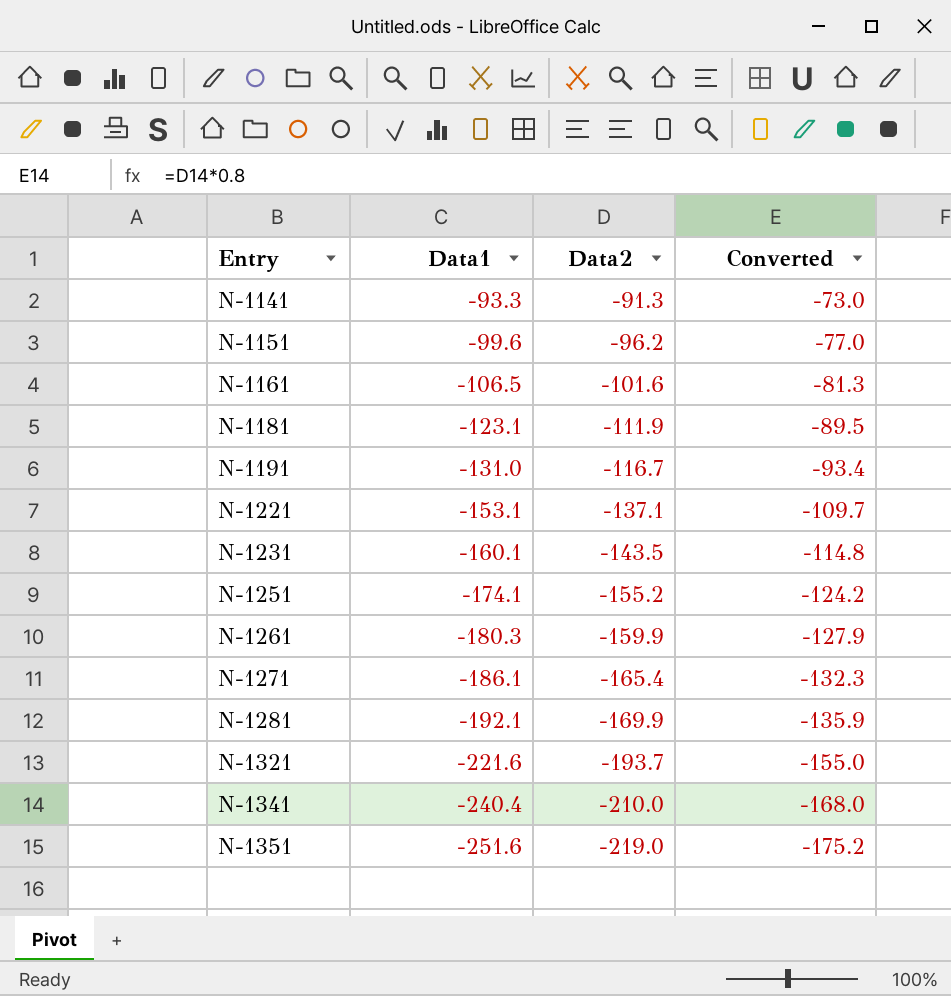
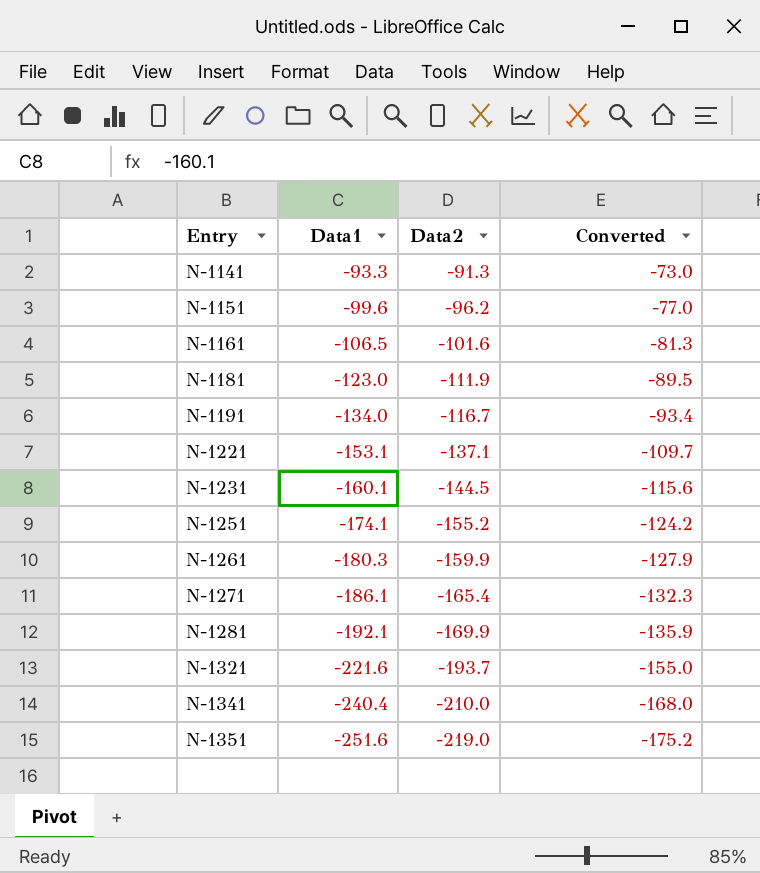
N-1181 | Data1: -123.1 -> -123.0
N-1191 | Data1: -131.0 -> -134.0
N-1231 | Data2: -143.5 -> -144.5
N-1231 | Converted: -114.8 -> -115.6

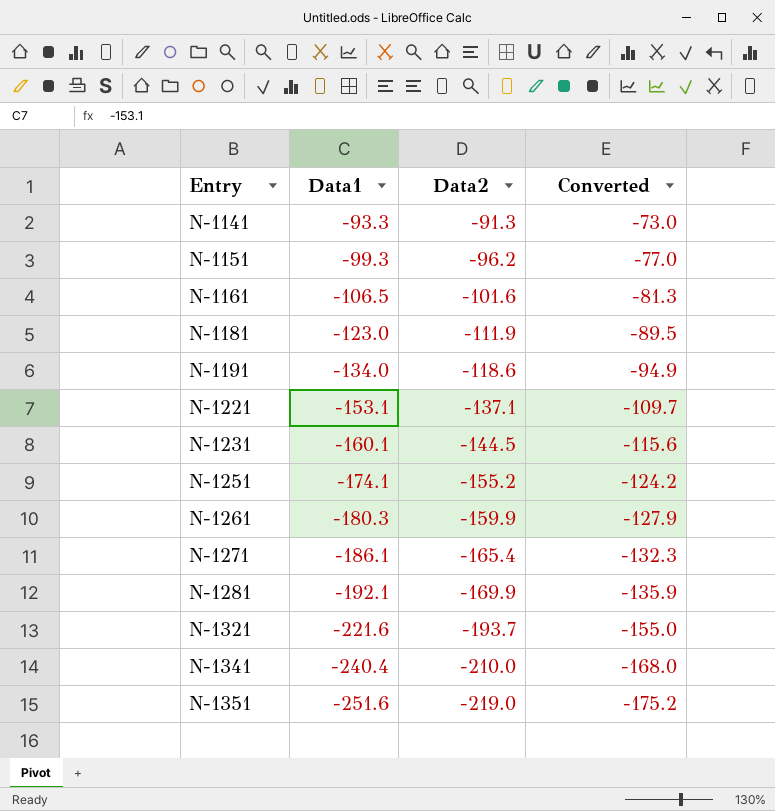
N-1151 | Data1: -99.6 -> -99.3
N-1191 | Data2: -116.7 -> -118.6
N-1191 | Converted: -93.4 -> -94.9

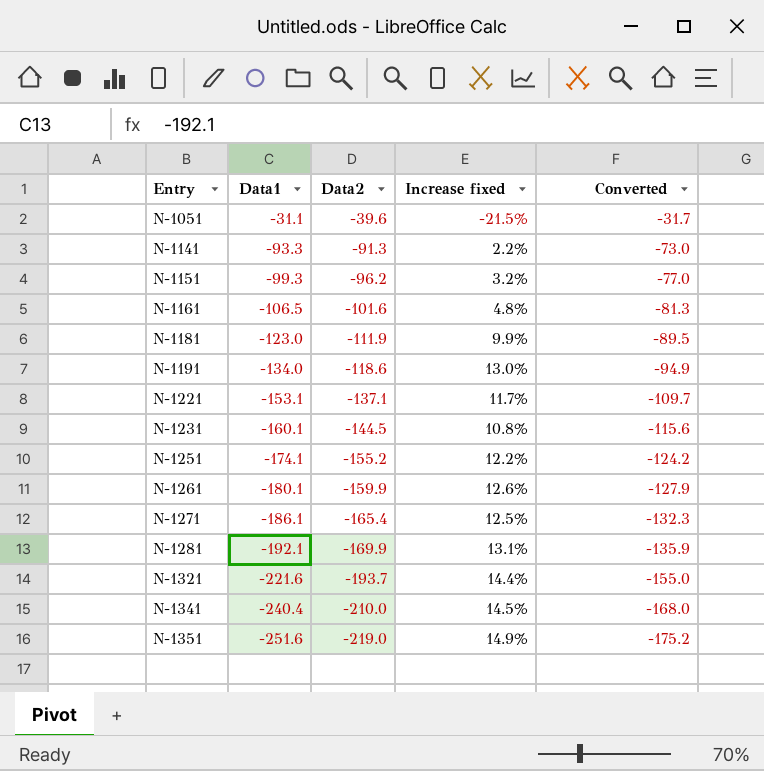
column Increase fixed | formula: none -> ([Data1] - [Data2]) / [Data2]
row N-1051: none -> -31.1 | -39.6 | -21.5% | -31.7
N-1261 | Data1: -180.3 -> -180.1

